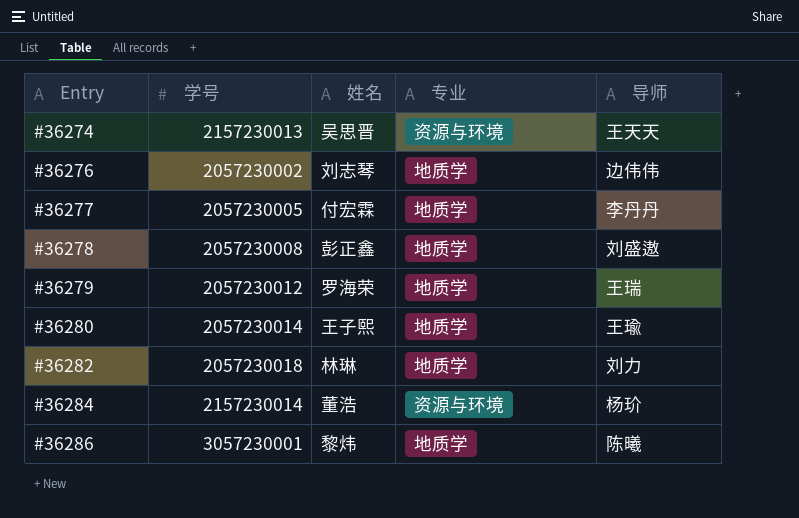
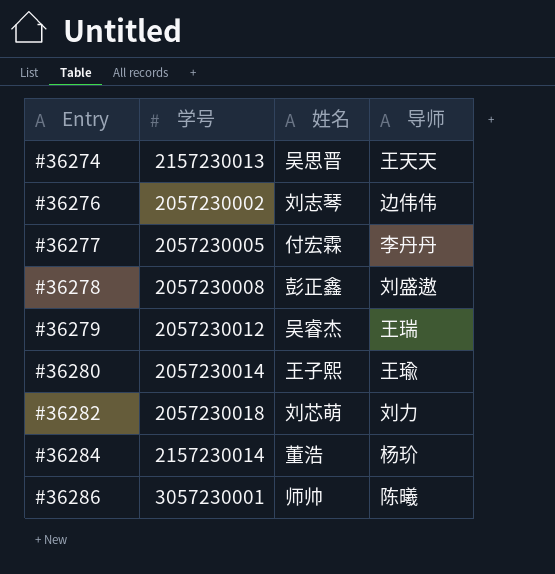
column 专业 | position: 4 -> none
#36279 | 姓名: 罗海荣 -> 吴睿杰
#36282 | 姓名: 林琳 -> 刘芯萌
#36286 | 姓名: 黎炜 -> 师帅

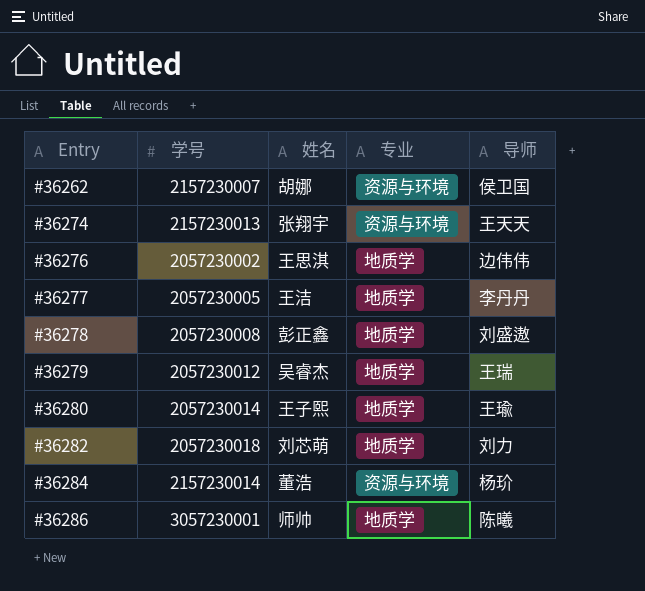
column 专业 | position: none -> 4
row #36262: none -> 2157230007 | 胡娜 | 资源与环境 | 侯卫国
#36274 | 姓名: 吴思晋 -> 张翔宇
#36276 | 姓名: 刘志琴 -> 王思淇
#36277 | 姓名: 付宏霖 -> 王洁

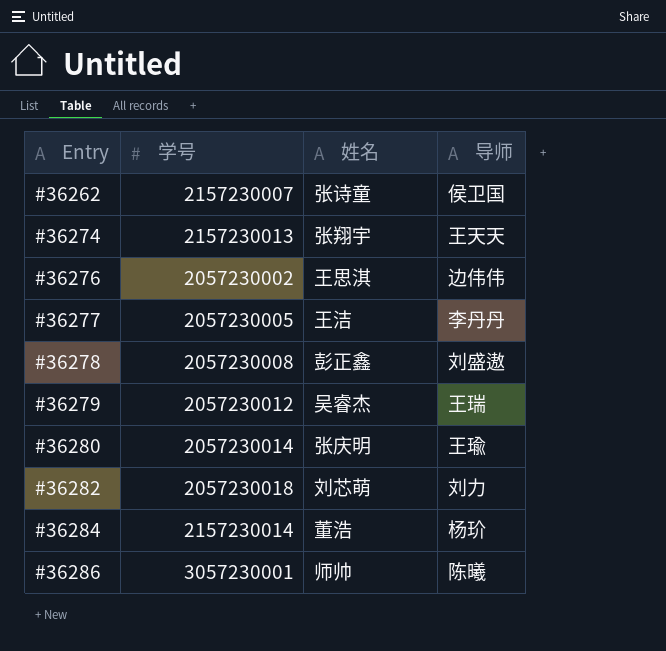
column 专业 | position: 4 -> none
#36262 | 姓名: 胡娜 -> 张诗童
#36280 | 姓名: 王子熙 -> 张庆明

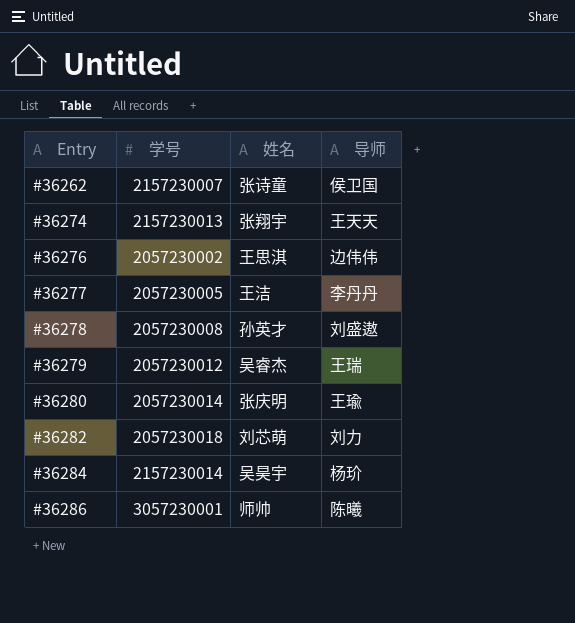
#36278 | 姓名: 彭正鑫 -> 孙英才
#36284 | 姓名: 董浩 -> 吴昊宇

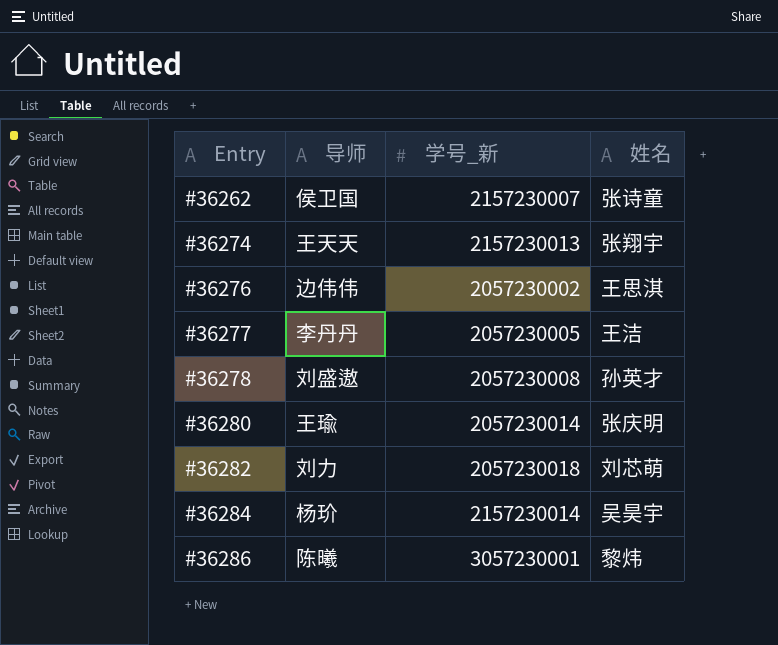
column 导师 | position: 4 -> 2
column name: 学号 -> 学号_新
row #36279: 2057230012 | 吴睿杰 | 王瑞 -> none
#36286 | 姓名: 师帅 -> 黎炜

